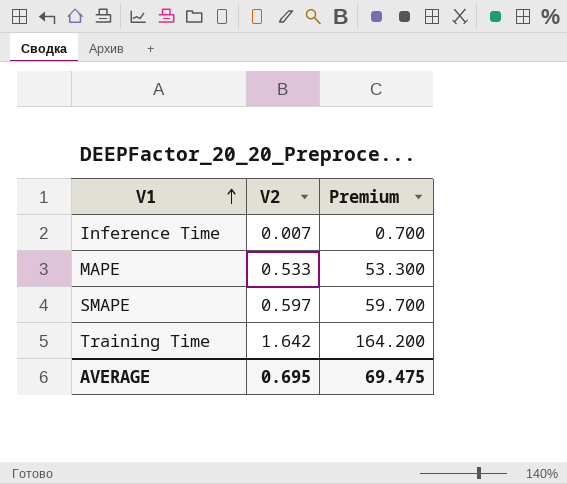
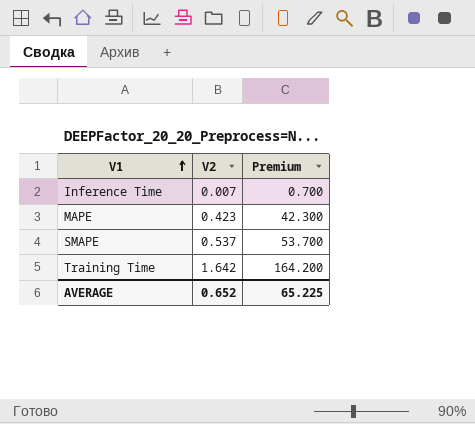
MAPE | V2: 0.533 -> 0.423
MAPE | Premium: 53.300 -> 42.300
SMAPE | V2: 0.597 -> 0.537
SMAPE | Premium: 59.700 -> 53.700
AVERAGE | V2: 0.695 -> 0.652
AVERAGE | Premium: 69.475 -> 65.225

